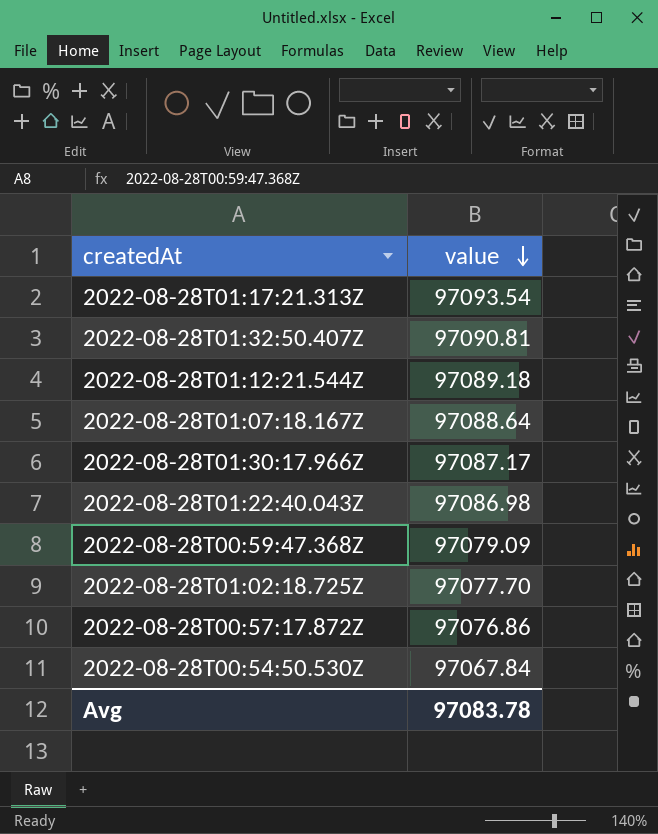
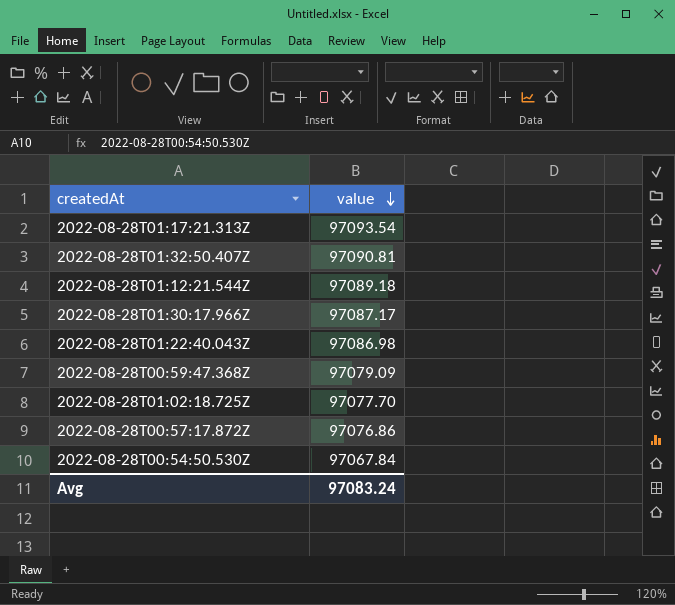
row 2022-08-28T01:07:18.167Z: 97088.64 -> none
Avg | value: 97083.78 -> 97083.24

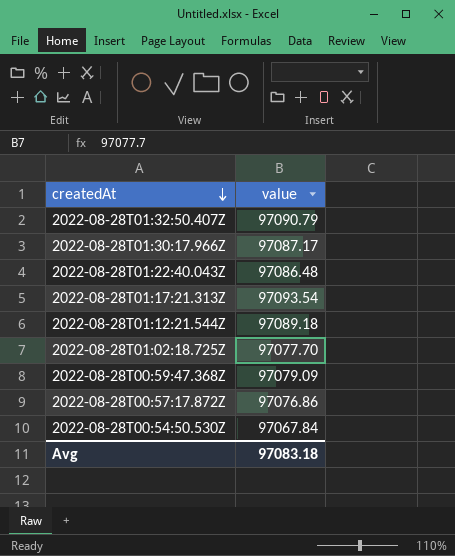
row order: value descending -> createdAt descending
2022-08-28T01:32:50.407Z | value: 97090.81 -> 97090.79
2022-08-28T01:22:40.043Z | value: 97086.98 -> 97086.48
Avg | value: 97083.24 -> 97083.18

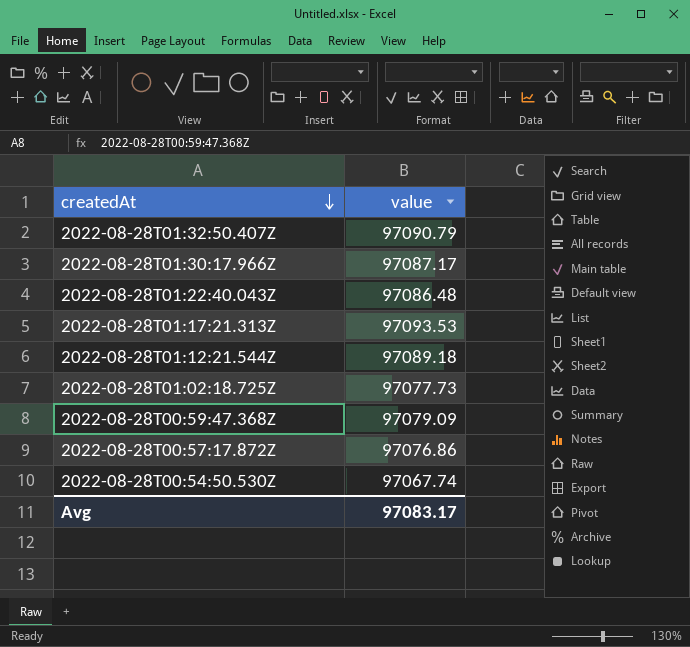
2022-08-28T01:17:21.313Z | value: 97093.54 -> 97093.53
2022-08-28T01:02:18.725Z | value: 97077.70 -> 97077.73
2022-08-28T00:54:50.530Z | value: 97067.84 -> 97067.74
Avg | value: 97083.18 -> 97083.17

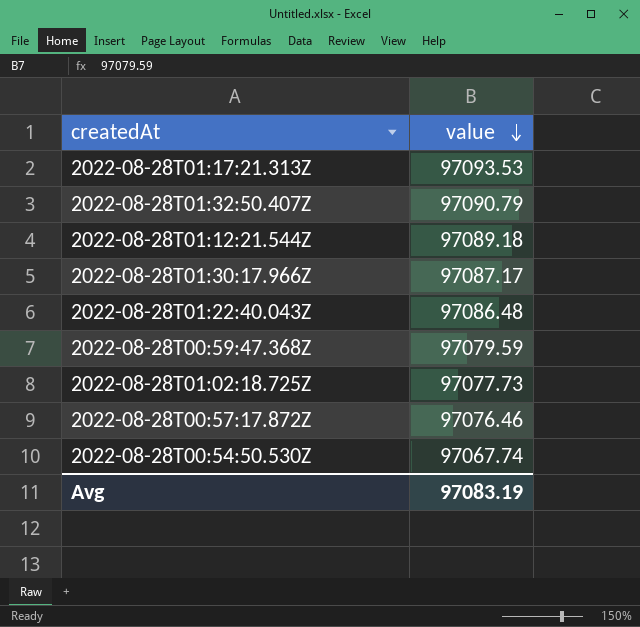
row order: createdAt descending -> value descending
2022-08-28T00:59:47.368Z | value: 97079.09 -> 97079.59
2022-08-28T00:57:17.872Z | value: 97076.86 -> 97076.46
Avg | value: 97083.17 -> 97083.19

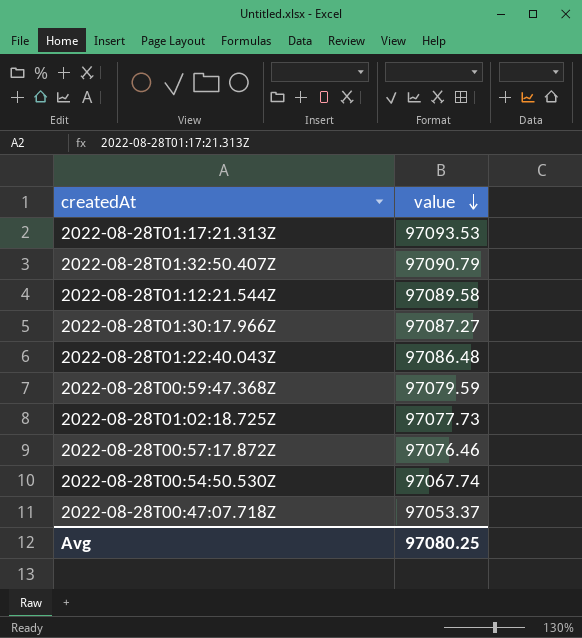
2022-08-28T01:12:21.544Z | value: 97089.18 -> 97089.58
2022-08-28T01:30:17.966Z | value: 97087.17 -> 97087.27
row 2022-08-28T00:47:07.718Z: none -> 97053.37
Avg | value: 97083.19 -> 97080.25

